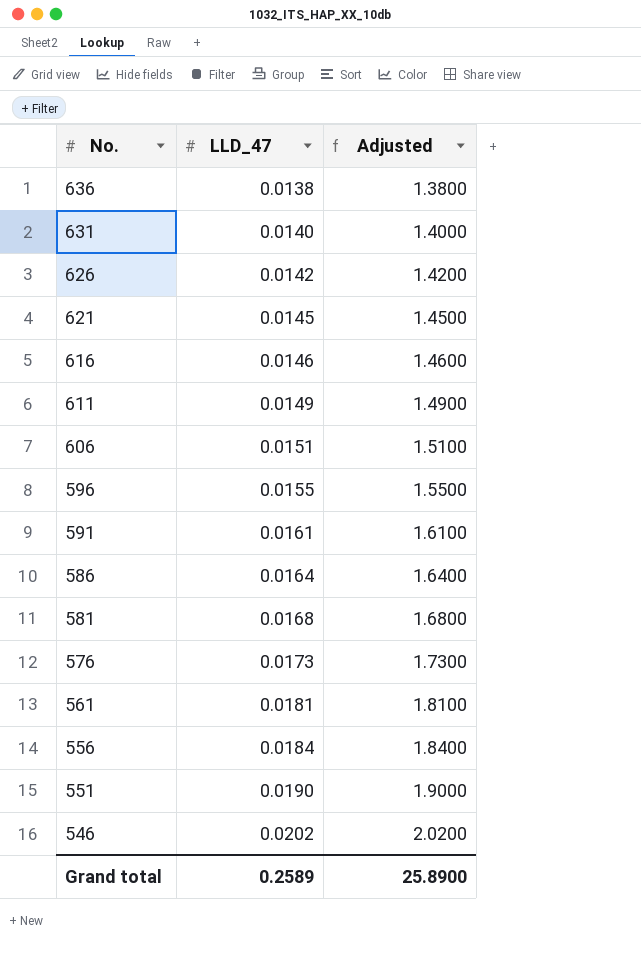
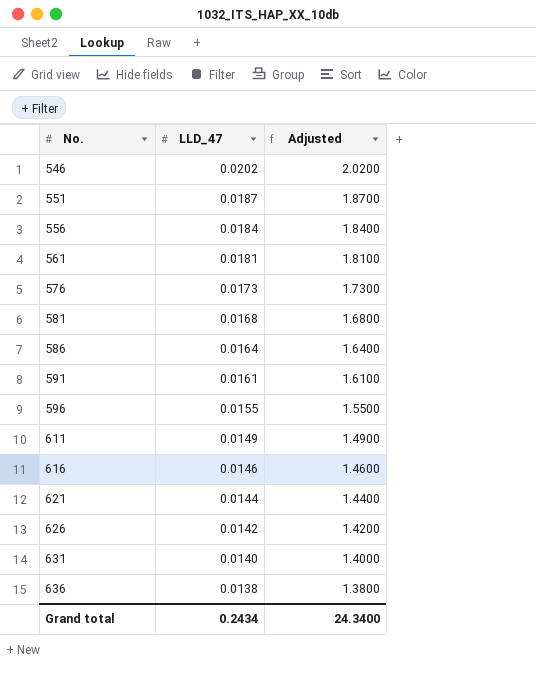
row order: No. descending -> No. ascending
row 606: 0.0151 | 1.5100 -> none
551 | LLD_47: 0.0190 -> 0.0187
551 | Adjusted: 1.9000 -> 1.8700
621 | LLD_47: 0.0145 -> 0.0144
621 | Adjusted: 1.4500 -> 1.4400
Grand total | LLD_47: 0.2589 -> 0.2434
Grand total | Adjusted: 25.8900 -> 24.3400

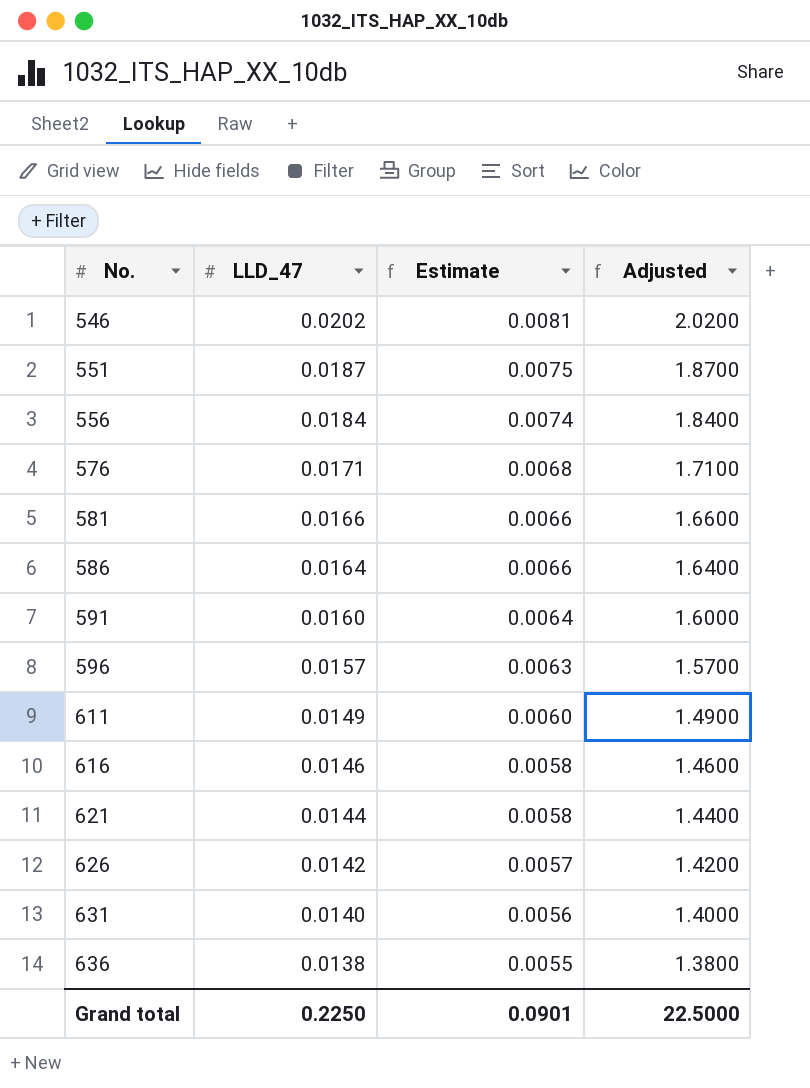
column Estimate | formula: none -> [LLD_47] * 0.4
row 561: 0.0181 | 1.8100 -> none
576 | LLD_47: 0.0173 -> 0.0171
576 | Adjusted: 1.7300 -> 1.7100
581 | LLD_47: 0.0168 -> 0.0166
581 | Adjusted: 1.6800 -> 1.6600
591 | LLD_47: 0.0161 -> 0.0160
591 | Adjusted: 1.6100 -> 1.6000
596 | LLD_47: 0.0155 -> 0.0157
596 | Adjusted: 1.5500 -> 1.5700
Grand total | LLD_47: 0.2434 -> 0.2250
Grand total | Adjusted: 24.3400 -> 22.5000

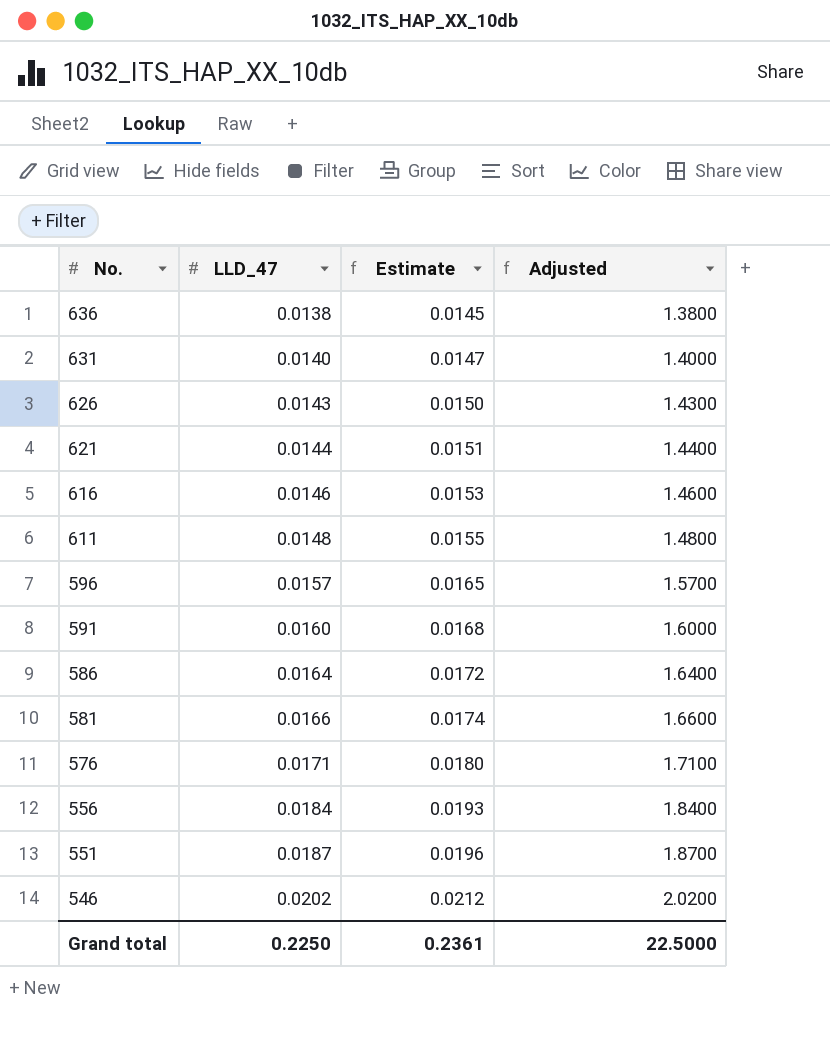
row order: No. ascending -> No. descending
column Estimate | formula: [LLD_47] * 0.4 -> [LLD_47] * 1.05
626 | LLD_47: 0.0142 -> 0.0143
626 | Adjusted: 1.4200 -> 1.4300
611 | LLD_47: 0.0149 -> 0.0148
611 | Adjusted: 1.4900 -> 1.4800
Grand total | Estimate: 0.0901 -> 0.2361

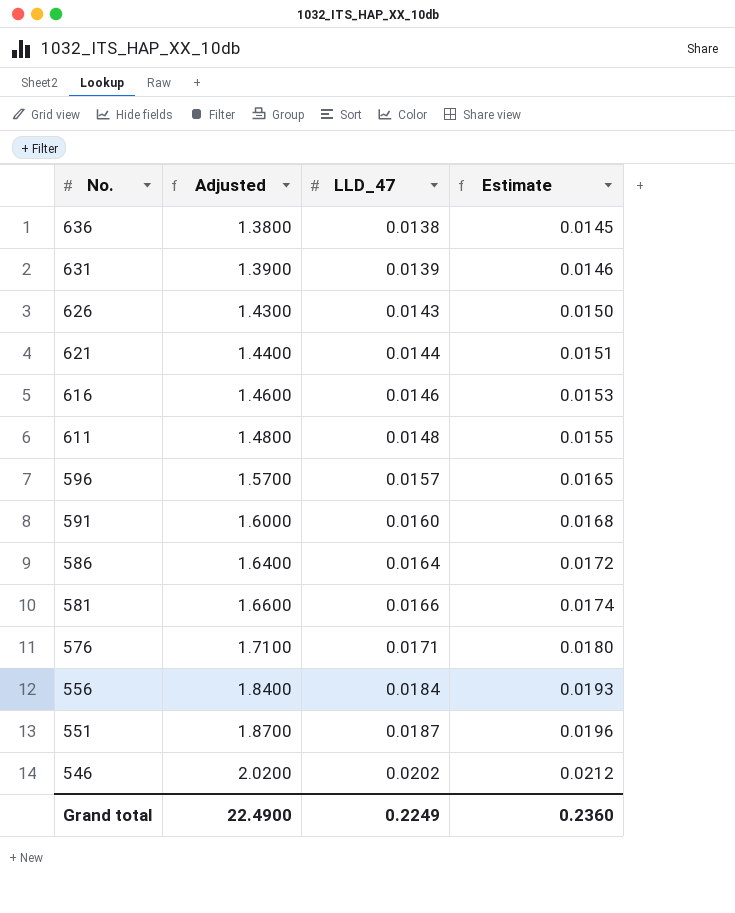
column Adjusted | position: 4 -> 2
631 | Adjusted: 1.4000 -> 1.3900
631 | LLD_47: 0.0140 -> 0.0139
631 | Estimate: 0.0147 -> 0.0146
Grand total | Adjusted: 22.5000 -> 22.4900
Grand total | LLD_47: 0.2250 -> 0.2249
Grand total | Estimate: 0.2361 -> 0.2360

